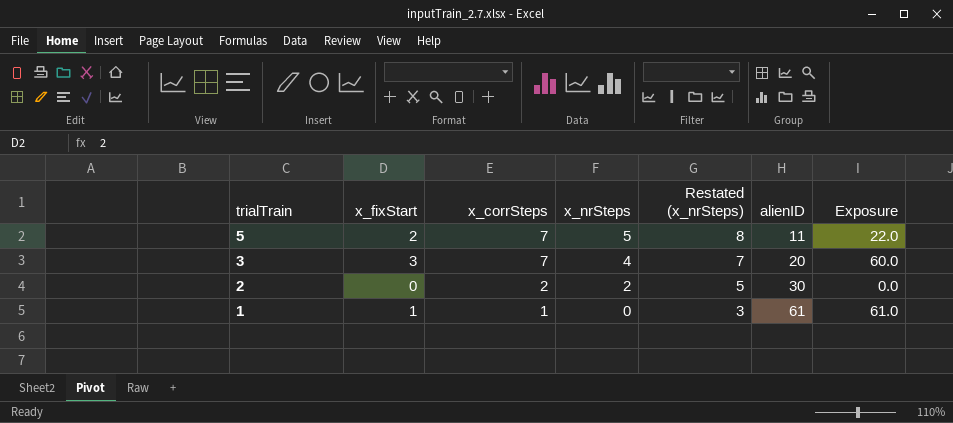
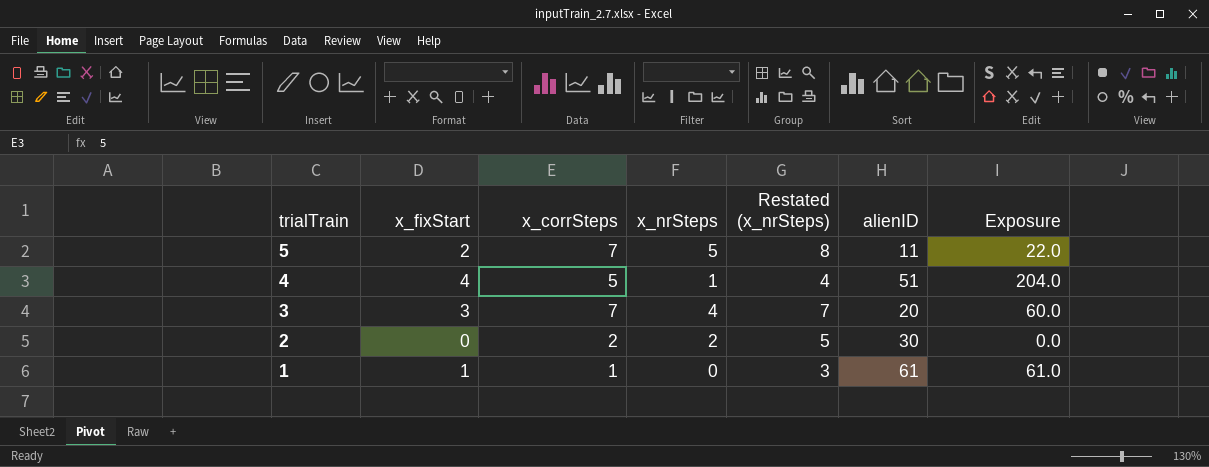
row 4: none -> 4 | 5 | 1 | 4 | 51 | 204.0

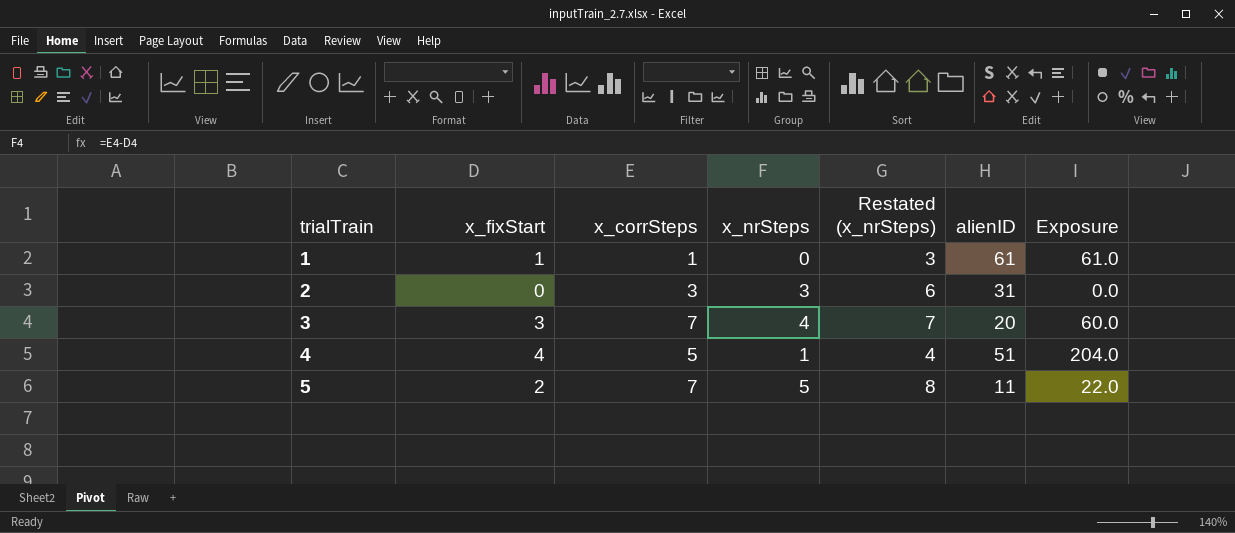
row order: trialTrain descending -> trialTrain ascending
2 | x_corrSteps: 2 -> 3
2 | x_nrSteps: 2 -> 3
2 | Restated (x_nrSteps): 5 -> 6
2 | alienID: 30 -> 31

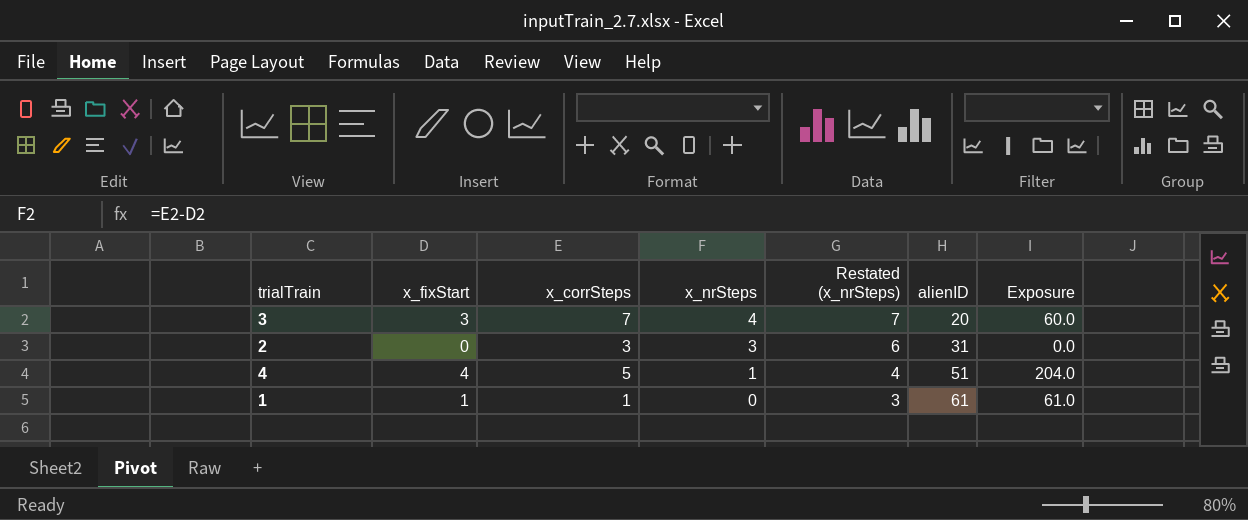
row order: trialTrain ascending -> x_nrSteps descending
row 5: 2 | 7 | 5 | 8 | 11 | 22.0 -> none

